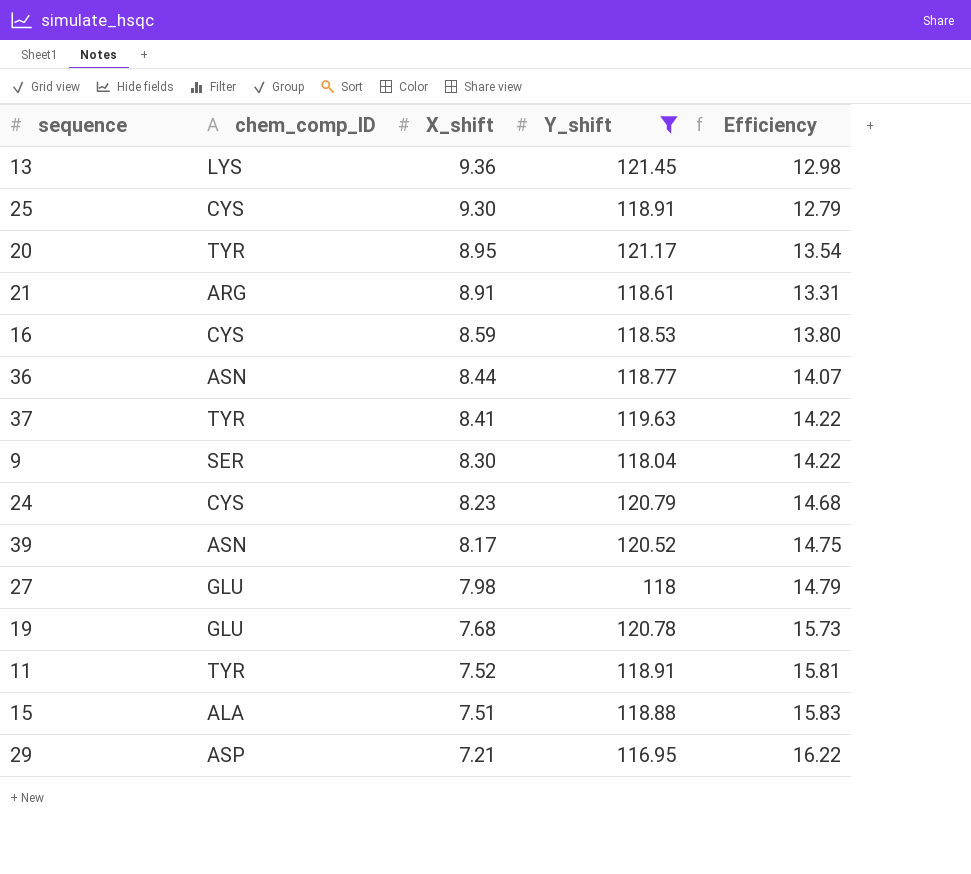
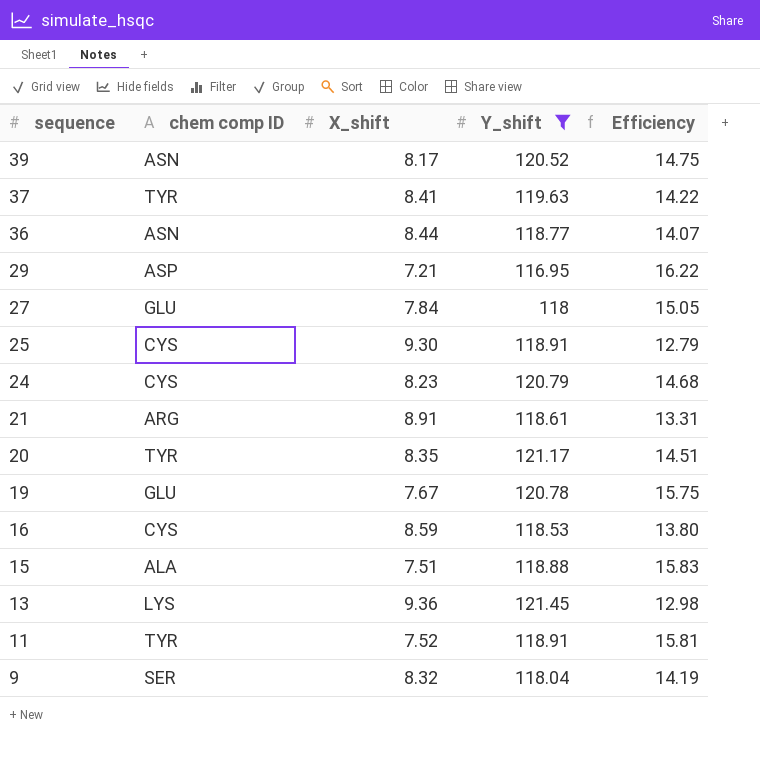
row order: X_shift descending -> sequence descending
column name: chem_comp_ID -> chem comp ID
27 | X_shift: 7.98 -> 7.84
27 | Efficiency: 14.79 -> 15.05
20 | X_shift: 8.95 -> 8.35
20 | Efficiency: 13.54 -> 14.51
19 | X_shift: 7.68 -> 7.67
19 | Efficiency: 15.73 -> 15.75
9 | X_shift: 8.30 -> 8.32
9 | Efficiency: 14.22 -> 14.19

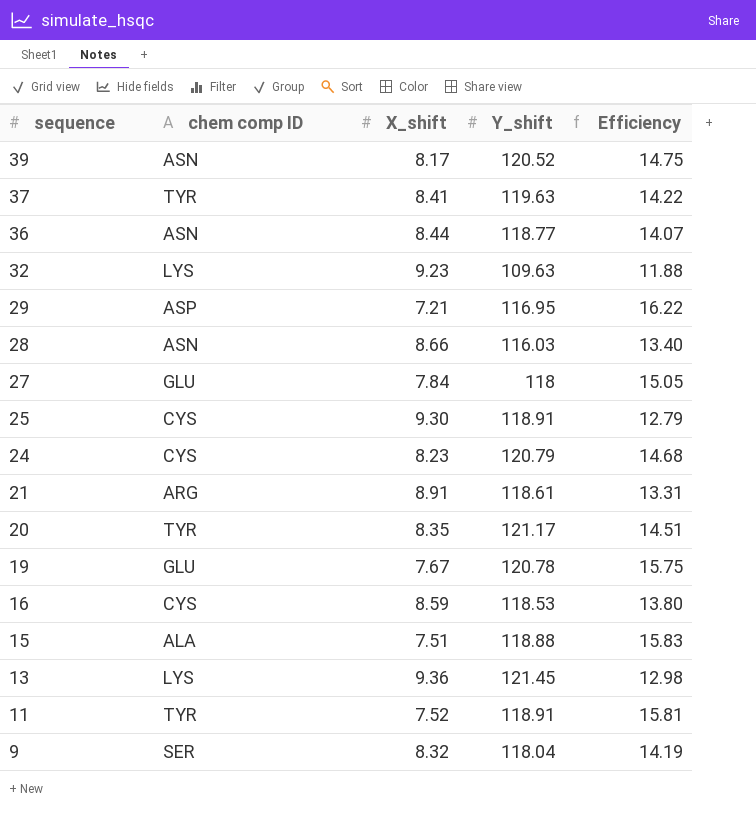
filter: Y_shift >= 116.95 -> none

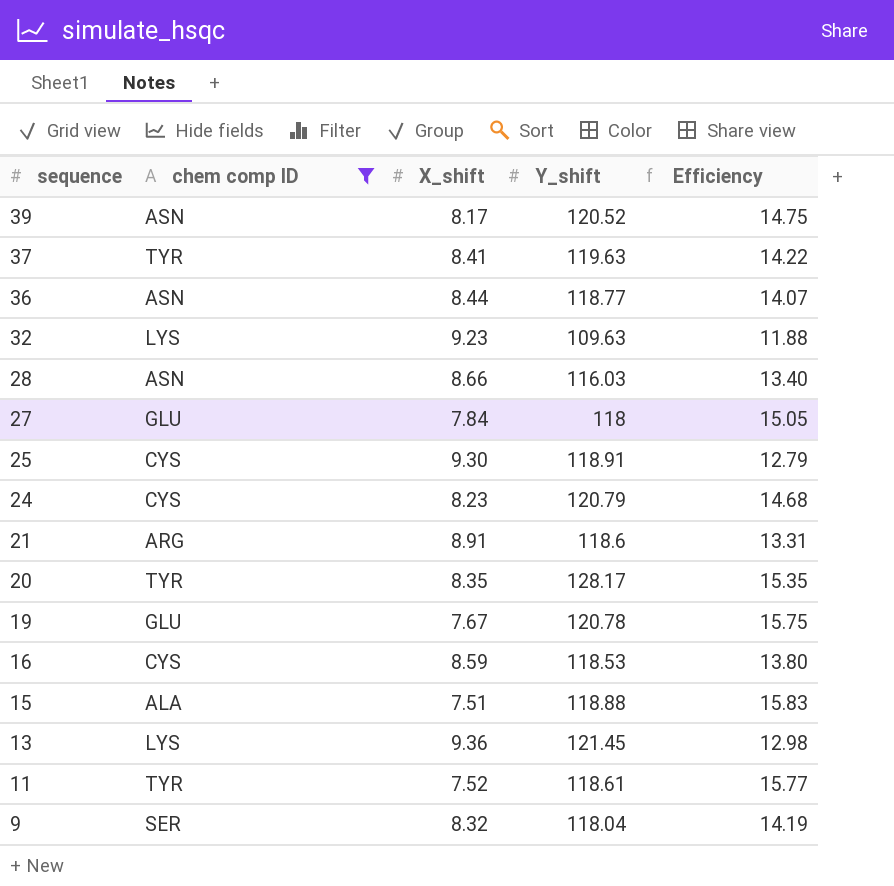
filter: none -> chem comp ID != ASP
21 | Y_shift: 118.61 -> 118.6
20 | Y_shift: 121.17 -> 128.17
20 | Efficiency: 14.51 -> 15.35
11 | Y_shift: 118.91 -> 118.61
11 | Efficiency: 15.81 -> 15.77

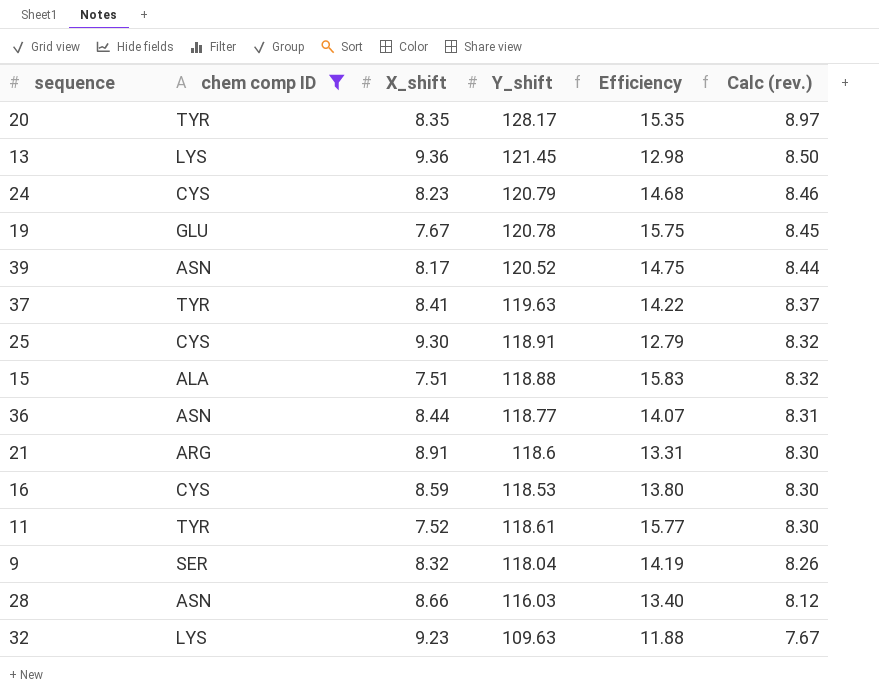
row order: sequence descending -> Calc (rev.) descending
column Calc (rev.) | formula: none -> [Y_shift] * 0.07
row 27: GLU | 7.84 | 118 | 15.05 -> none

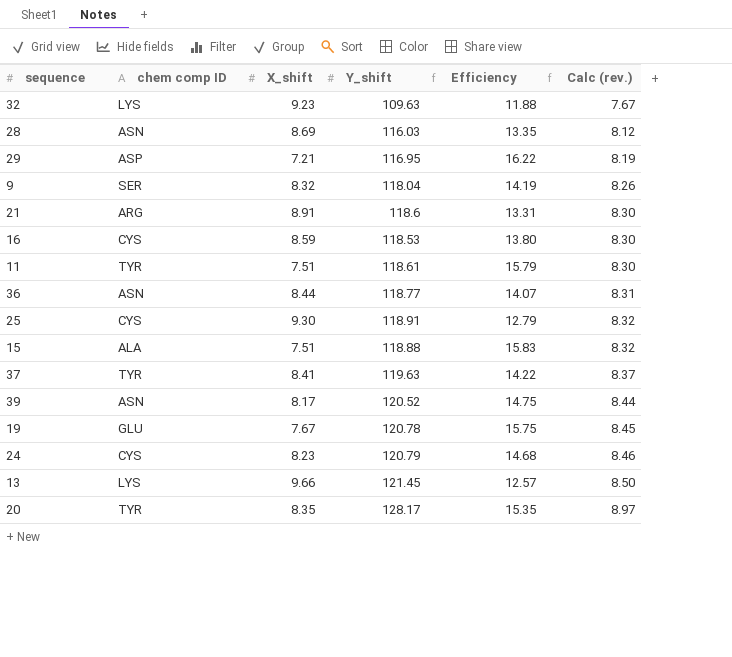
filter: chem comp ID != ASP -> none
row order: Calc (rev.) descending -> Calc (rev.) ascending
28 | X_shift: 8.66 -> 8.69
28 | Efficiency: 13.40 -> 13.35
11 | X_shift: 7.52 -> 7.51
11 | Efficiency: 15.77 -> 15.79
13 | X_shift: 9.36 -> 9.66
13 | Efficiency: 12.98 -> 12.57

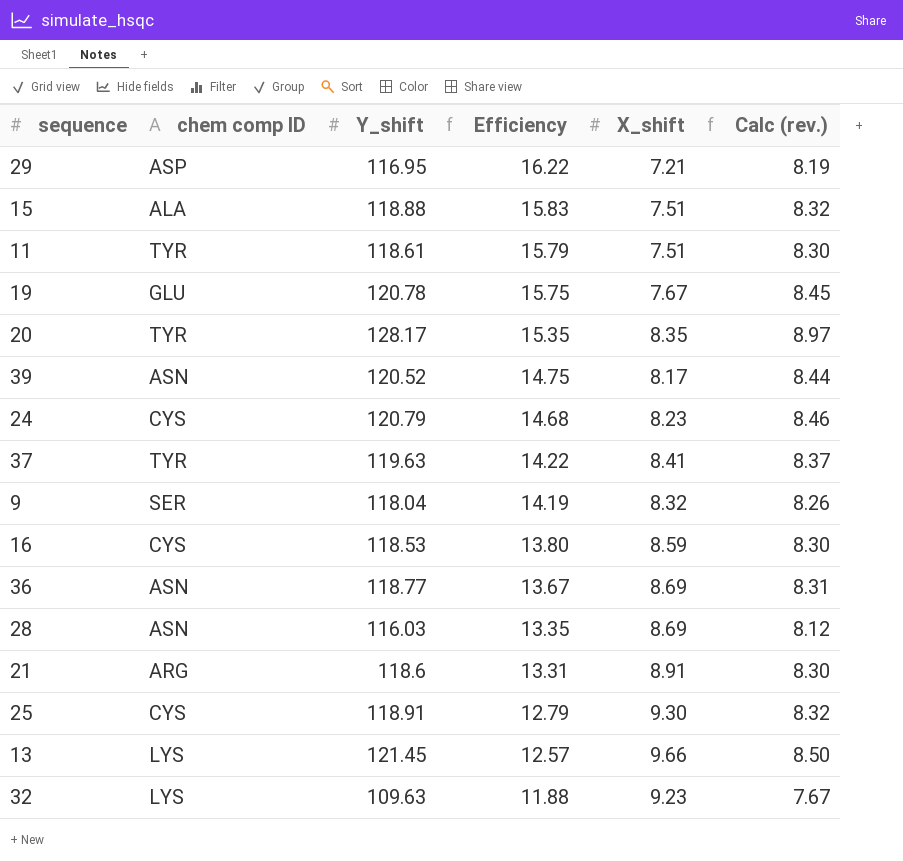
row order: Calc (rev.) ascending -> Efficiency descending
column X_shift | position: 3 -> 5
36 | Efficiency: 14.07 -> 13.67
36 | X_shift: 8.44 -> 8.69

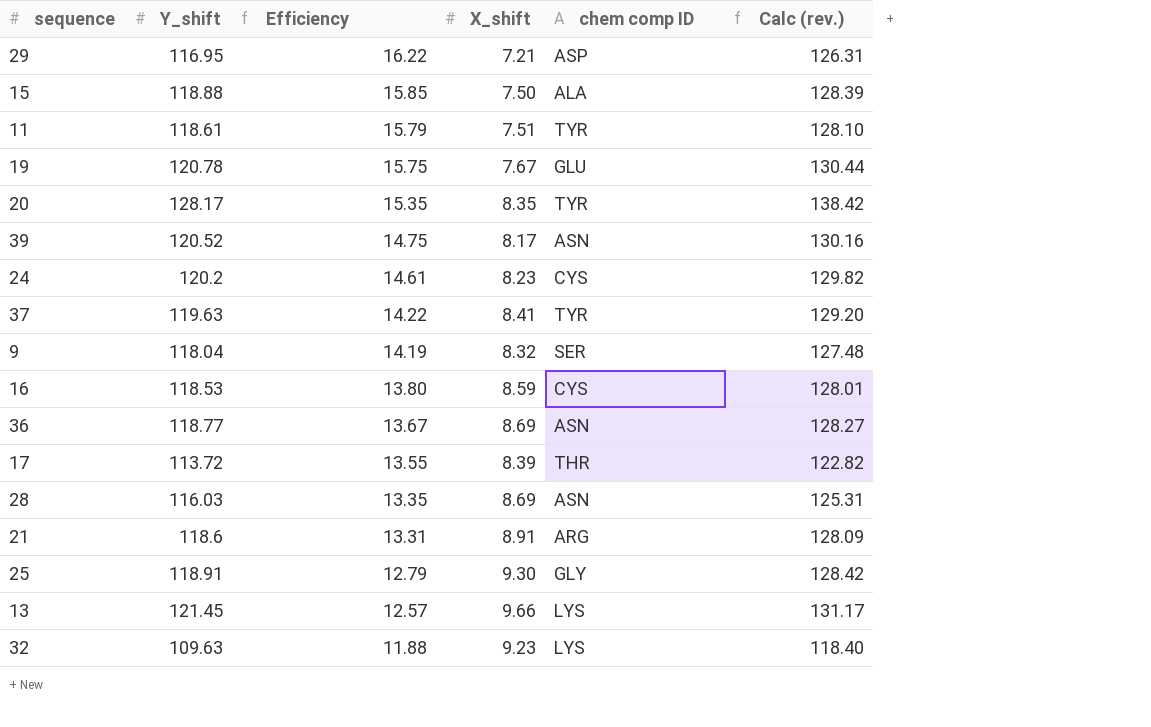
column chem comp ID | position: 2 -> 5
column Calc (rev.) | formula: [Y_shift] * 0.07 -> [Y_shift] * 1.08
15 | Efficiency: 15.83 -> 15.85
15 | X_shift: 7.51 -> 7.50
24 | Y_shift: 120.79 -> 120.2
24 | Efficiency: 14.68 -> 14.61
row 17: none -> 113.72 | 13.55 | 8.39 | THR | 122.82
25 | chem comp ID: CYS -> GLY

